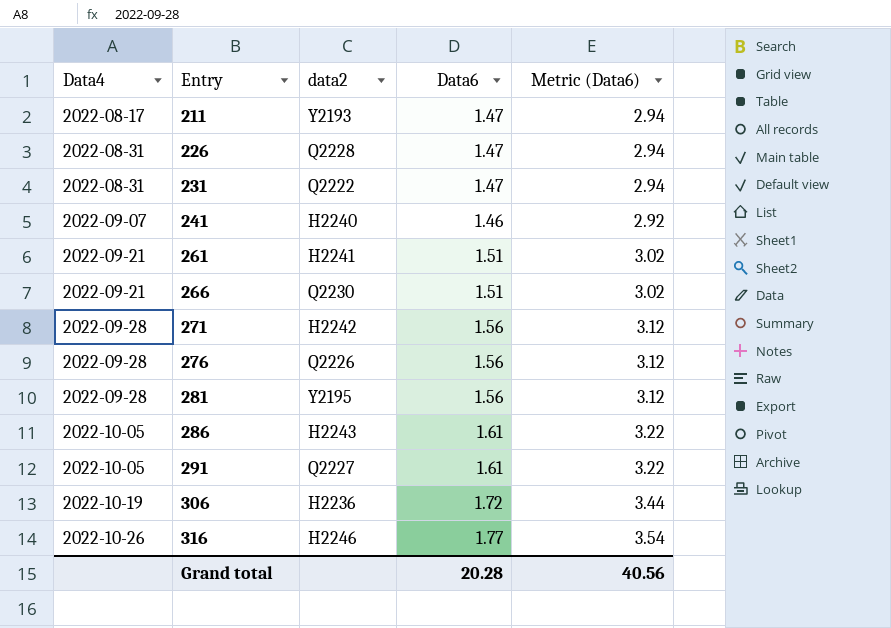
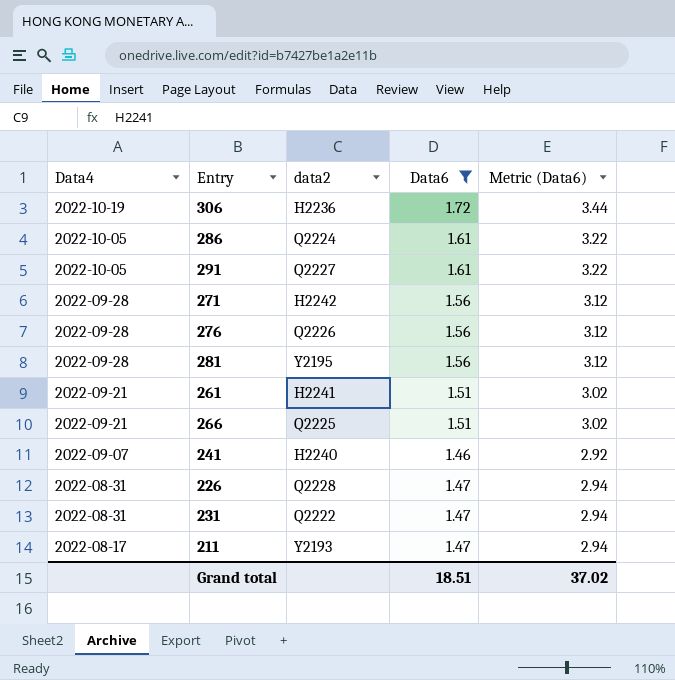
filter: none -> Data6 != 1.77
row order: Data4 ascending -> Data4 descending
286 | data2: H2243 -> Q2224
266 | data2: Q2230 -> Q2225
Grand total | Data6: 20.28 -> 18.51
Grand total | Metric (Data6): 40.56 -> 37.02

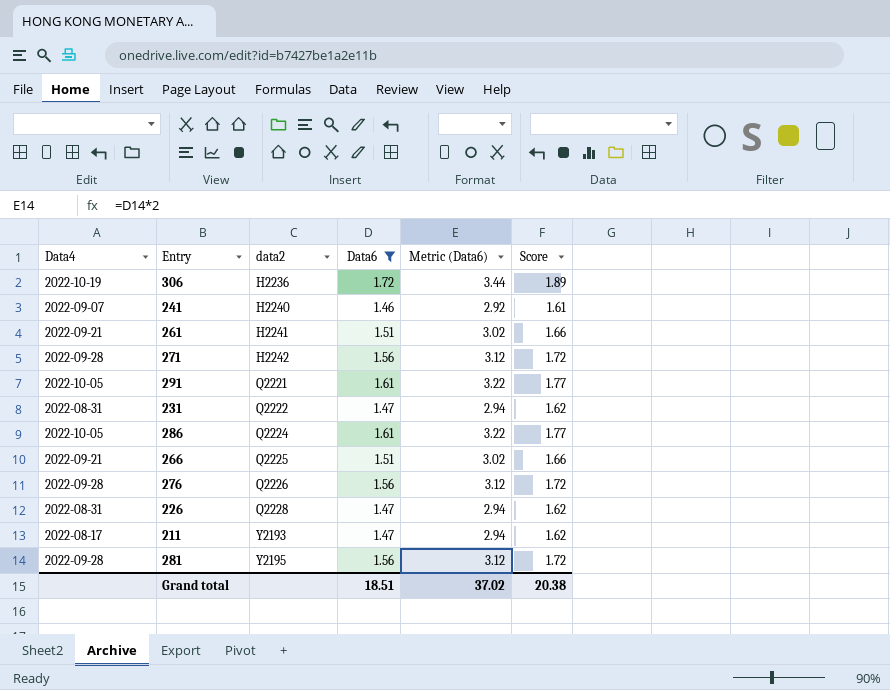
row order: Data4 descending -> data2 ascending
column Score | formula: none -> [Data6] * 1.1
291 | data2: Q2227 -> Q2221

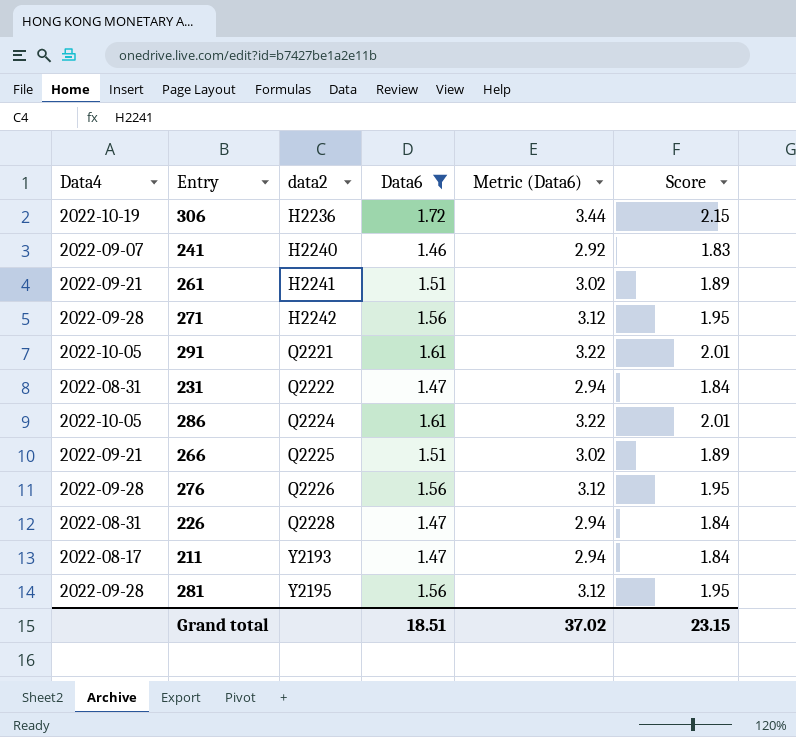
column Score | formula: [Data6] * 1.1 -> [Data6] * 1.25
Grand total | Score: 20.38 -> 23.15

